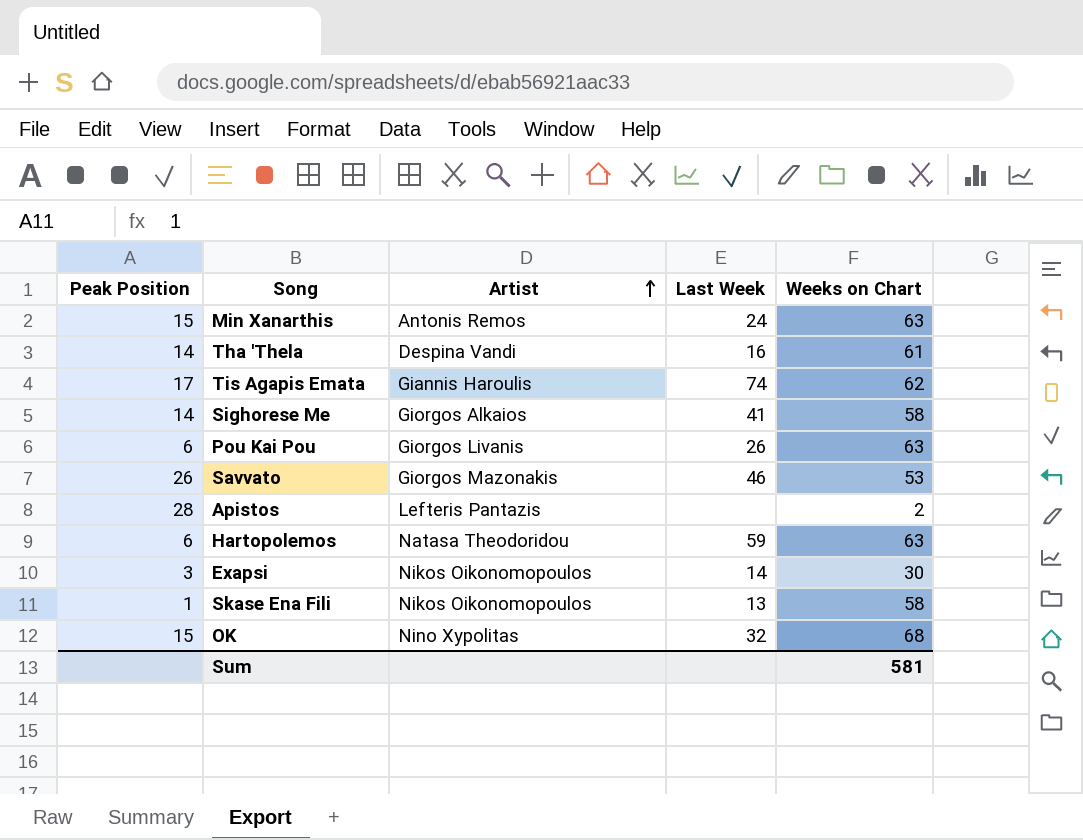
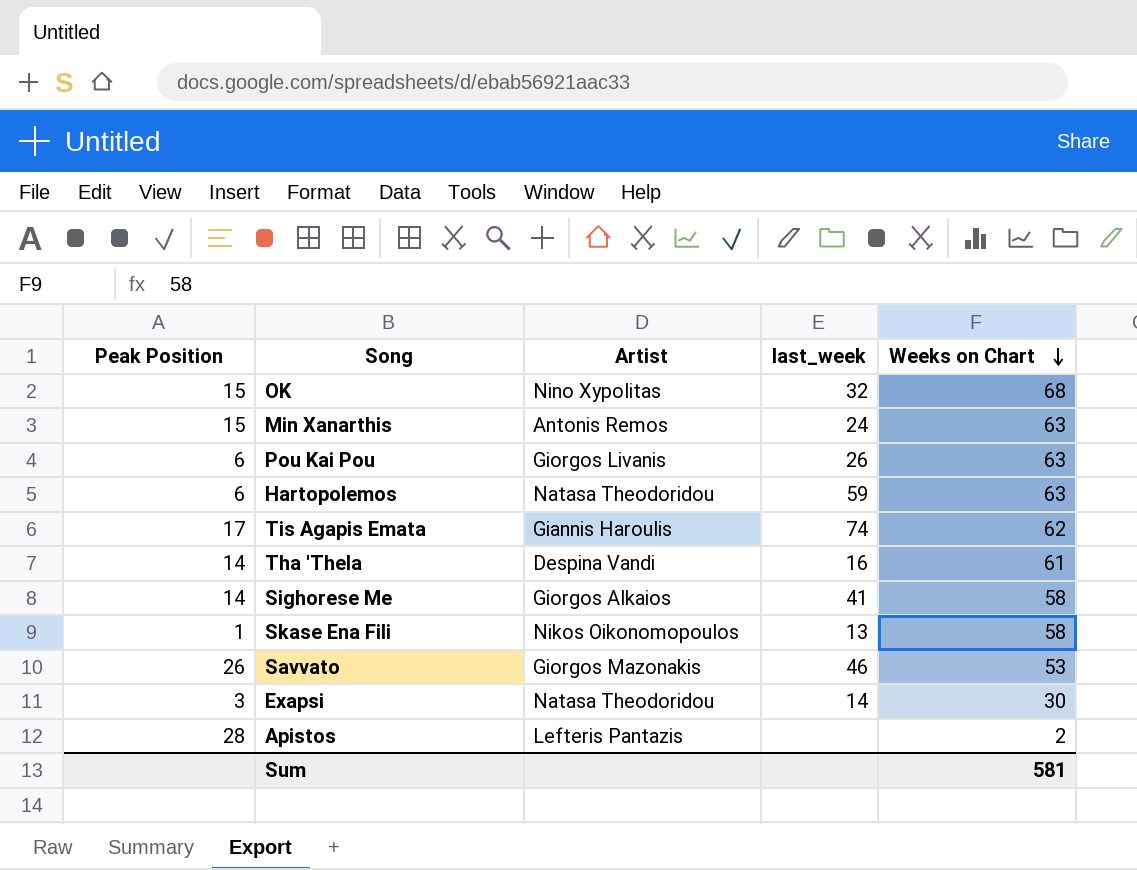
row order: Artist ascending -> Weeks on Chart descending
column name: Last Week -> last_week
Exapsi | Artist: Nikos Oikonomopoulos -> Natasa Theodoridou

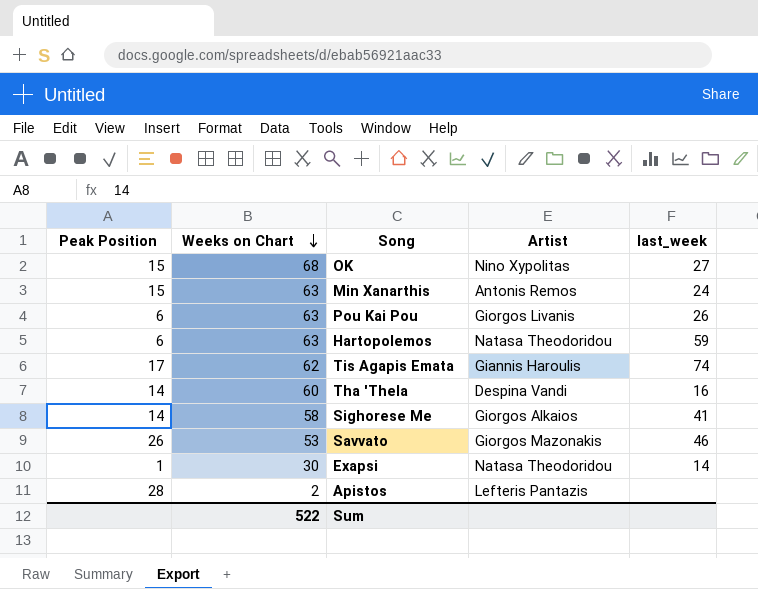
column Weeks on Chart | position: 5 -> 2
row Skase Ena Fili: 1 | Nikos Oikonomopoulos | 13 | 58 -> none
OK | last_week: 32 -> 27
Tha 'Thela | Weeks on Chart: 61 -> 60
Exapsi | Peak Position: 3 -> 1
Sum | Weeks on Chart: 581 -> 522

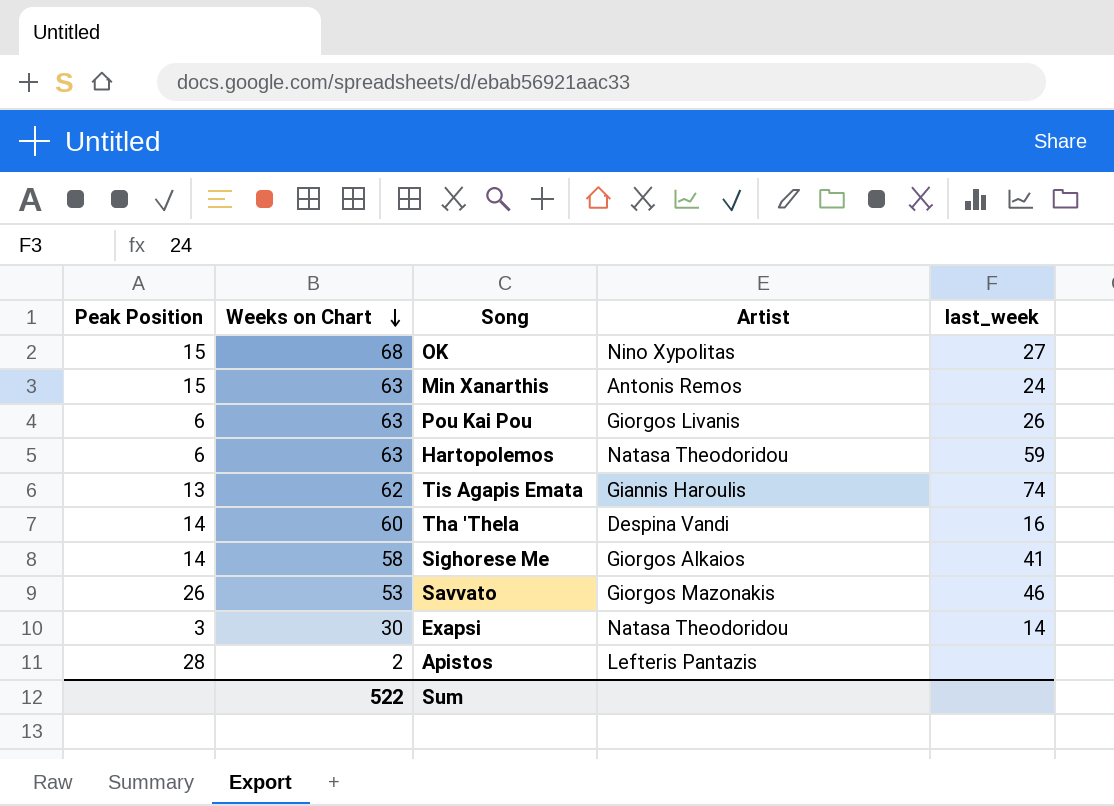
Tis Agapis Emata | Peak Position: 17 -> 13
Exapsi | Peak Position: 1 -> 3

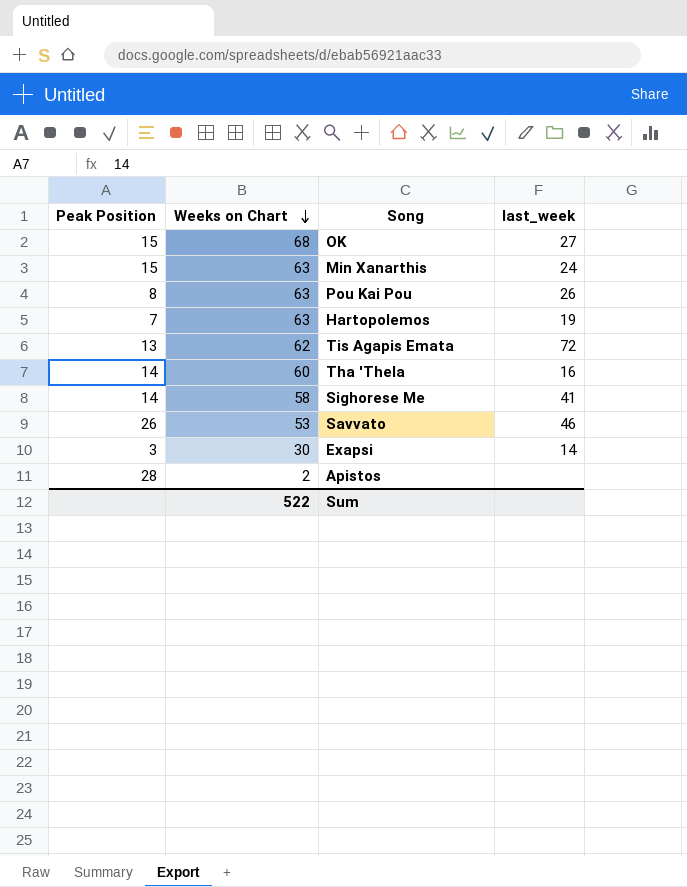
column Artist | position: 4 -> none
Pou Kai Pou | Peak Position: 6 -> 8
Hartopolemos | Peak Position: 6 -> 7
Hartopolemos | last_week: 59 -> 19
Tis Agapis Emata | last_week: 74 -> 72

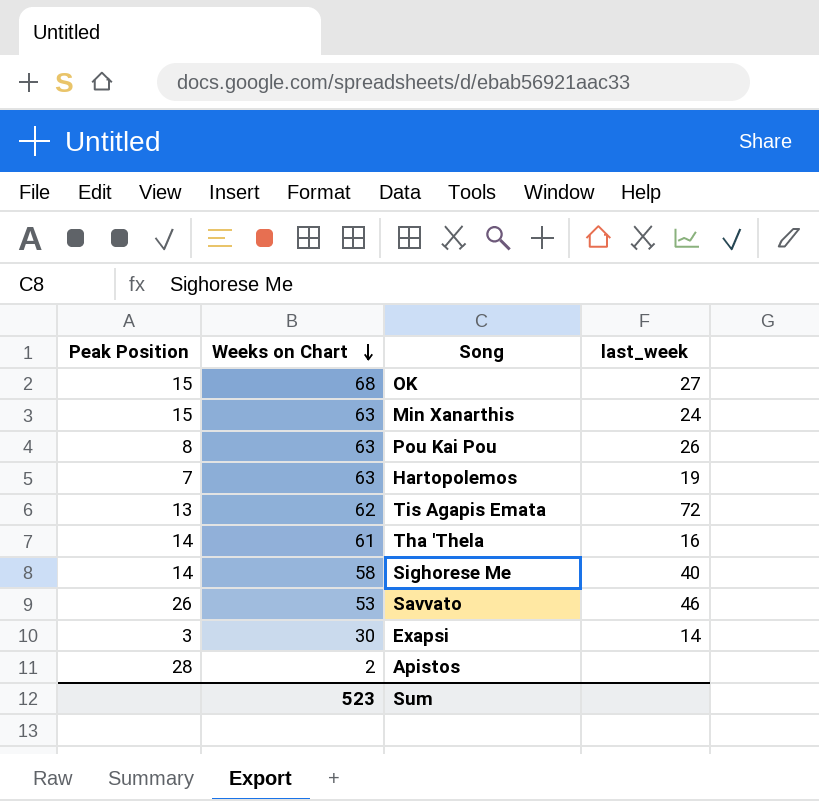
Tha 'Thela | Weeks on Chart: 60 -> 61
Sighorese Me | last_week: 41 -> 40
Sum | Weeks on Chart: 522 -> 523

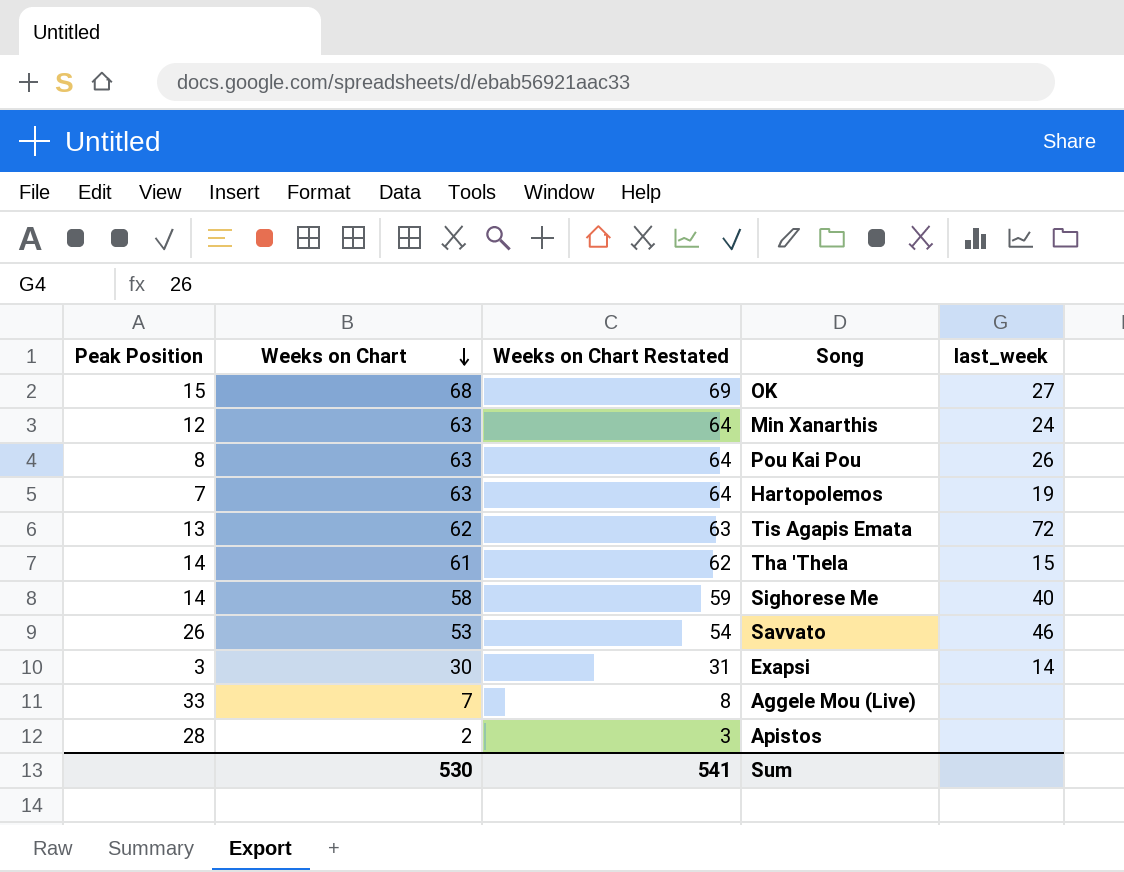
column Weeks on Chart Restated | formula: none -> [Weeks on Chart] + 1
Min Xanarthis | Peak Position: 15 -> 12
Tha 'Thela | last_week: 16 -> 15
row Aggele Mou (Live): none -> 33 | 7 | 8 | none
Sum | Weeks on Chart: 523 -> 530

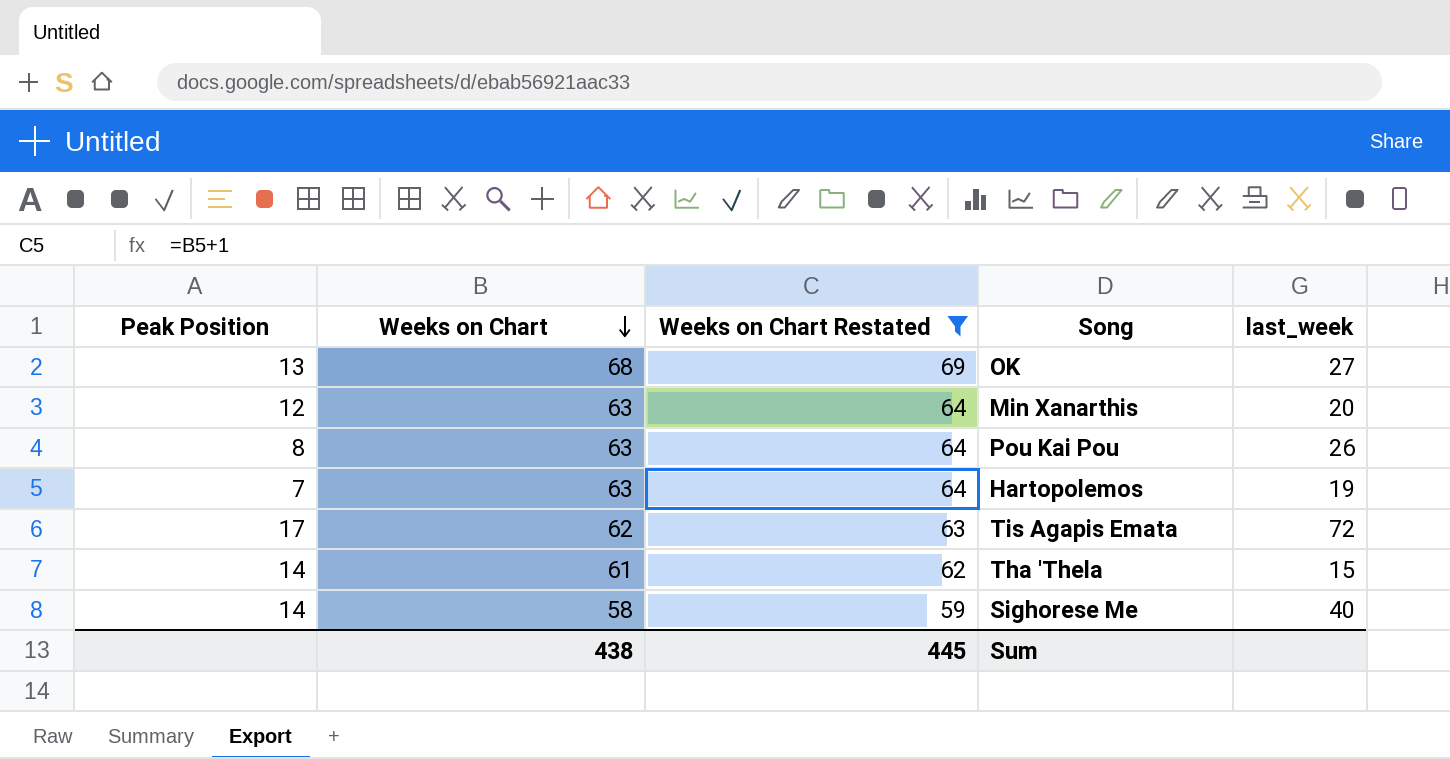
filter: none -> Weeks on Chart Restated >= 59
OK | Peak Position: 15 -> 13
Min Xanarthis | last_week: 24 -> 20
Tis Agapis Emata | Peak Position: 13 -> 17
Sum | Weeks on Chart: 530 -> 438
Sum | Weeks on Chart Restated: 541 -> 445

